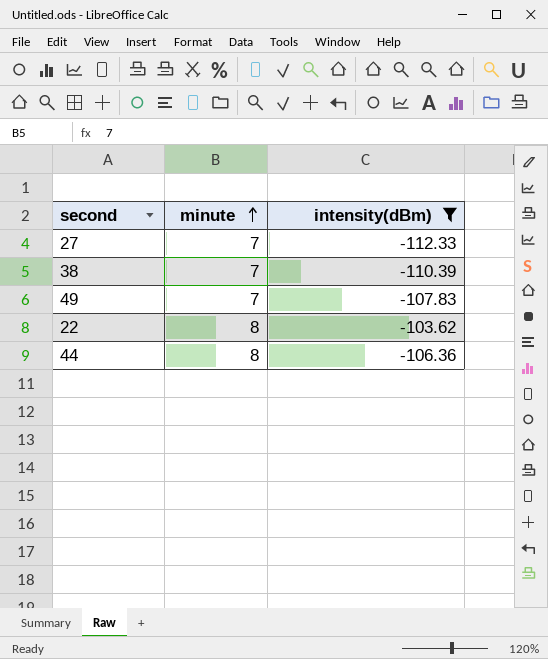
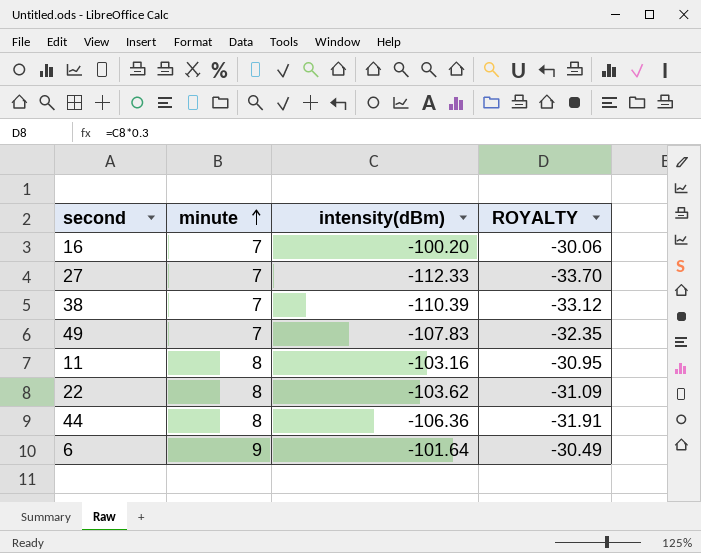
filter: intensity(dBm) <= -103.62 -> none
column ROYALTY | formula: none -> [intensity(dBm)] * 0.3

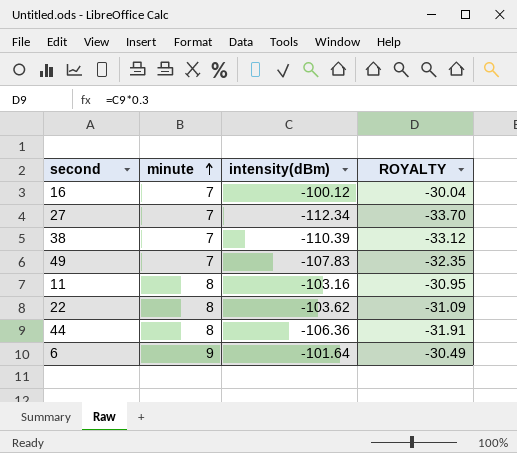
16 | intensity(dBm): -100.20 -> -100.12
16 | ROYALTY: -30.06 -> -30.04
27 | intensity(dBm): -112.33 -> -112.34

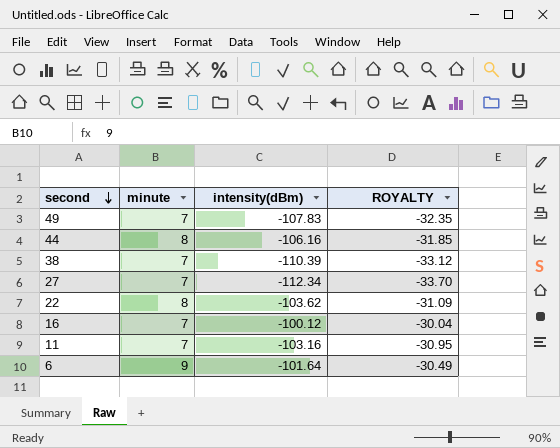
row order: minute ascending -> second descending
44 | intensity(dBm): -106.36 -> -106.16
44 | ROYALTY: -31.91 -> -31.85
11 | minute: 8 -> 7

